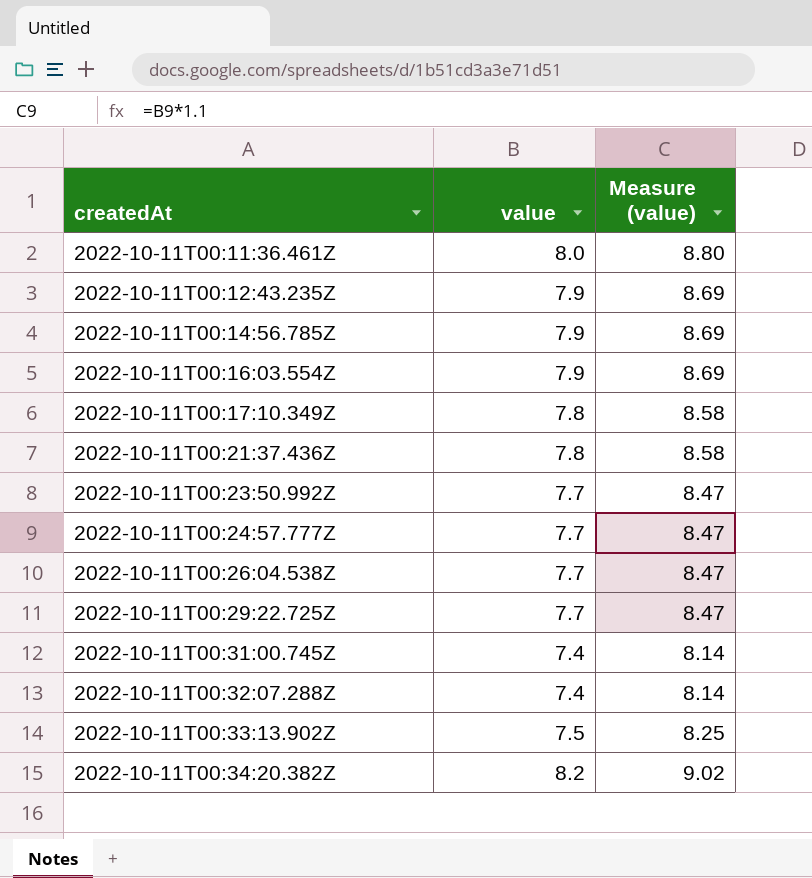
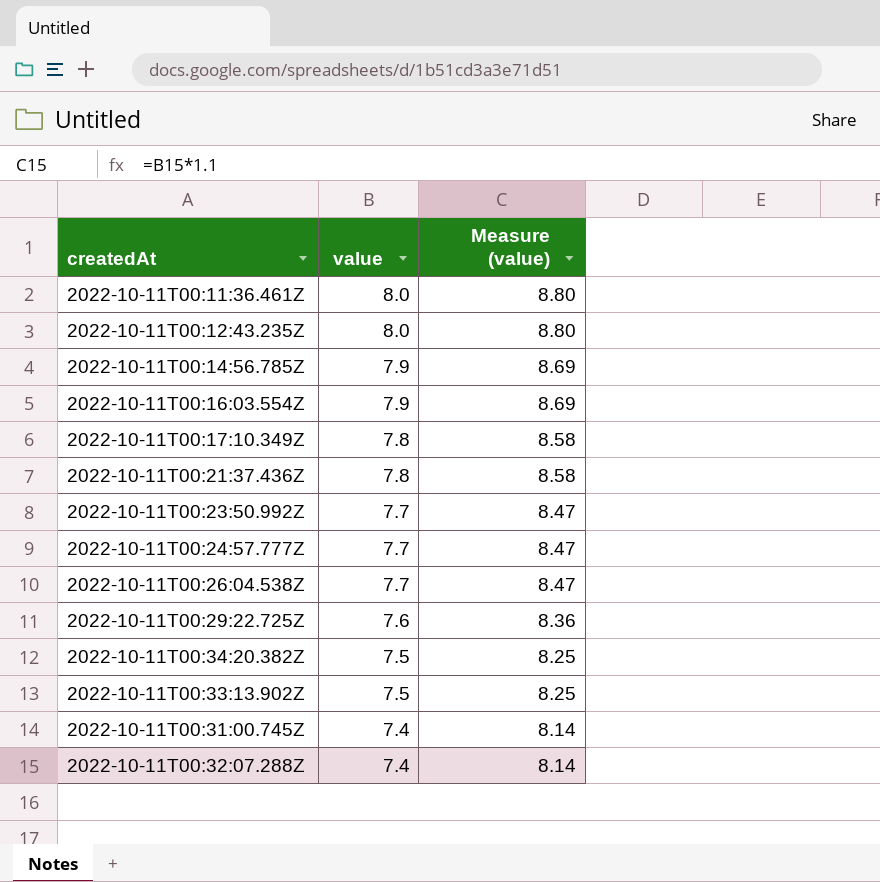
row order: createdAt ascending -> value descending
2022-10-11T00:12:43.235Z | value: 7.9 -> 8.0
2022-10-11T00:12:43.235Z | Measure (value): 8.69 -> 8.80
2022-10-11T00:29:22.725Z | value: 7.7 -> 7.6
2022-10-11T00:29:22.725Z | Measure (value): 8.47 -> 8.36
2022-10-11T00:34:20.382Z | value: 8.2 -> 7.5
2022-10-11T00:34:20.382Z | Measure (value): 9.02 -> 8.25

